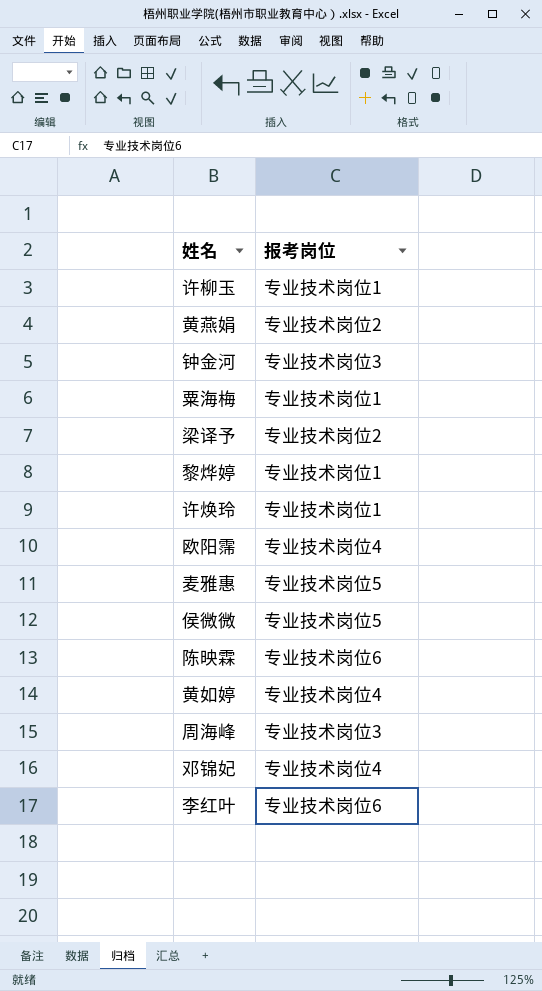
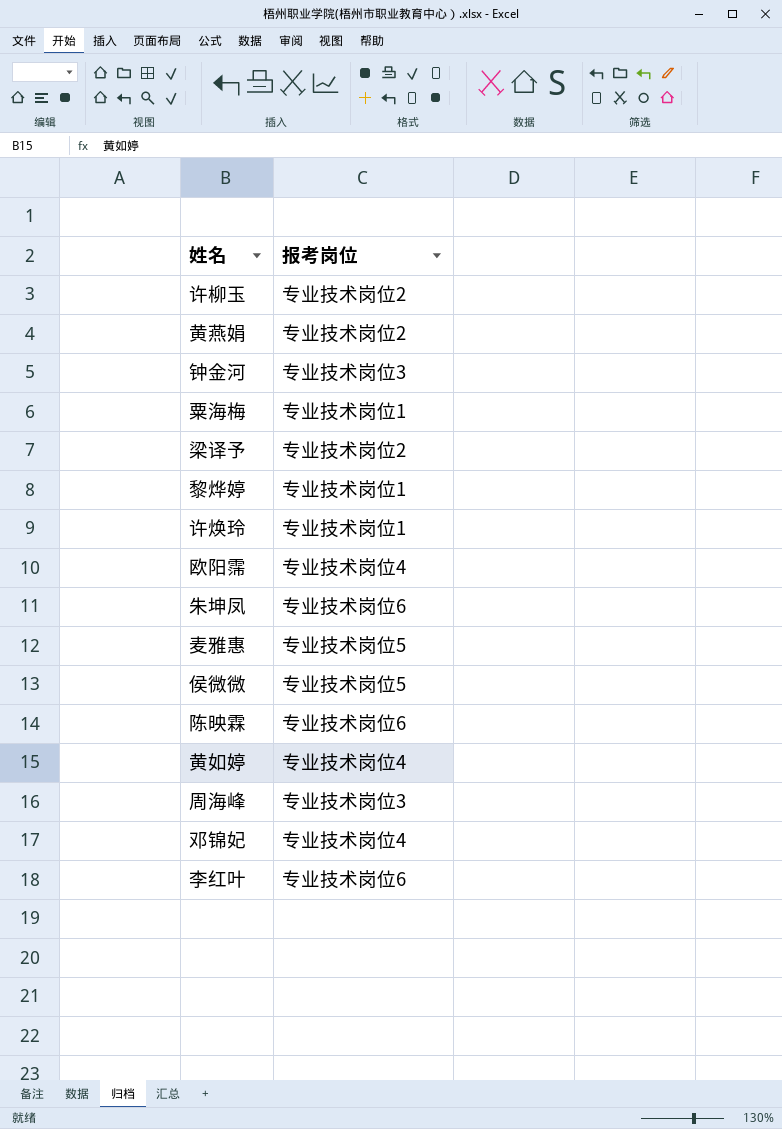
许柳玉 | 报考岗位: 专业技术岗位1 -> 专业技术岗位2
row 朱坤凤: none -> 专业技术岗位6

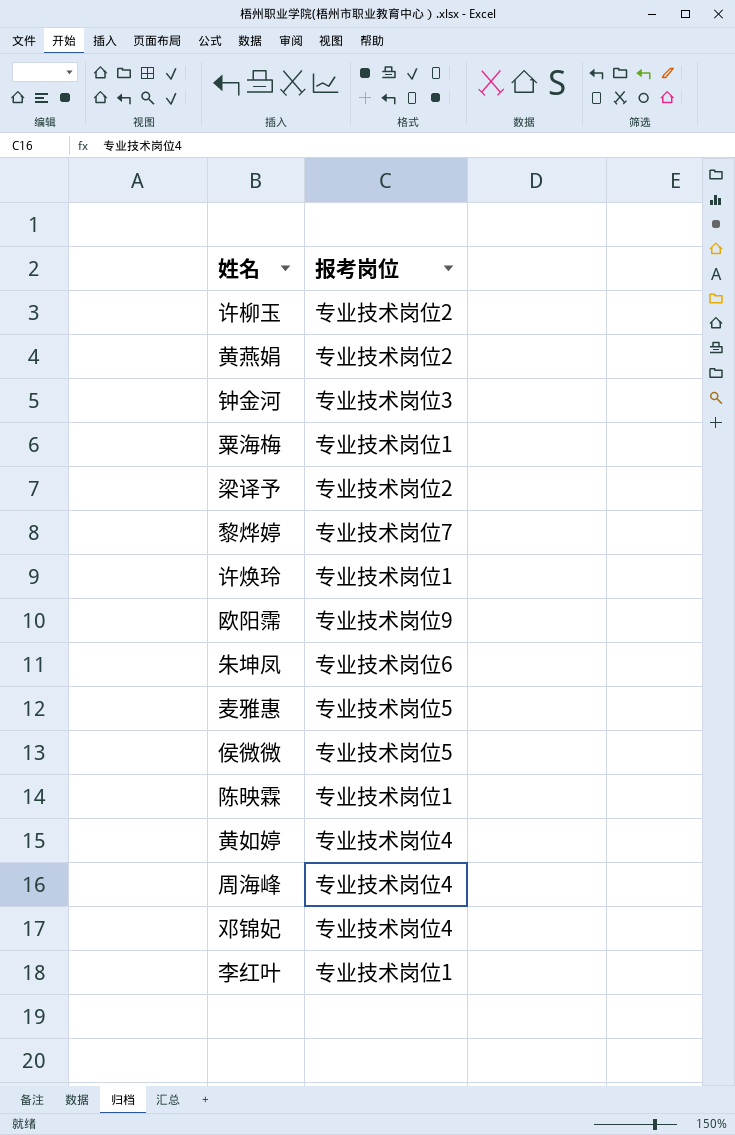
黎烨婷 | 报考岗位: 专业技术岗位1 -> 专业技术岗位7
欧阳霈 | 报考岗位: 专业技术岗位4 -> 专业技术岗位9
陈映霖 | 报考岗位: 专业技术岗位6 -> 专业技术岗位1
周海峰 | 报考岗位: 专业技术岗位3 -> 专业技术岗位4
李红叶 | 报考岗位: 专业技术岗位6 -> 专业技术岗位1

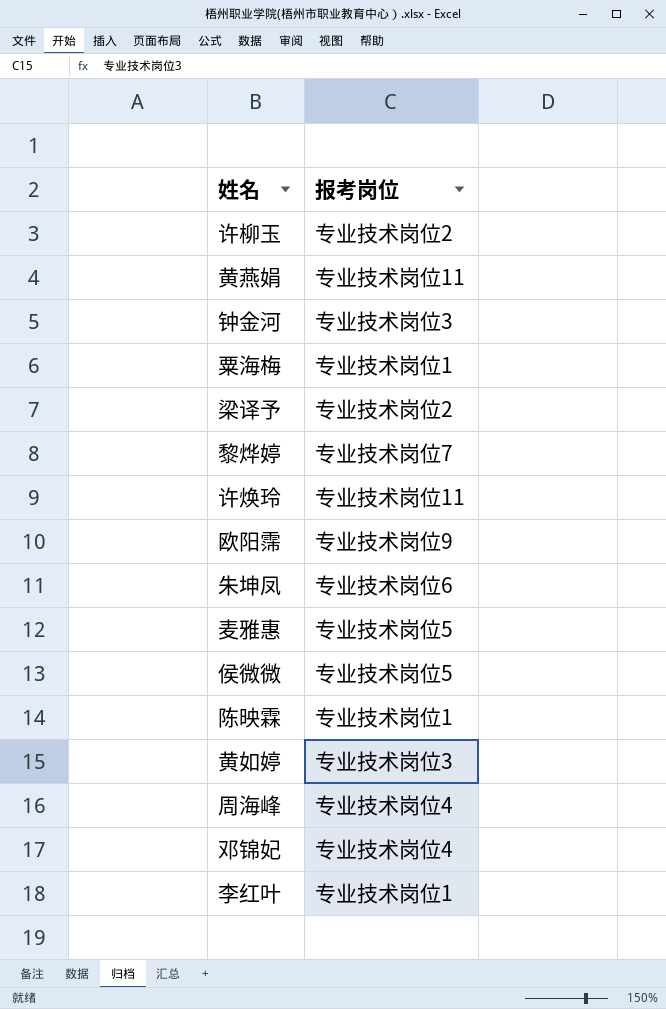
黄燕娟 | 报考岗位: 专业技术岗位2 -> 专业技术岗位11
许焕玲 | 报考岗位: 专业技术岗位1 -> 专业技术岗位11
黄如婷 | 报考岗位: 专业技术岗位4 -> 专业技术岗位3

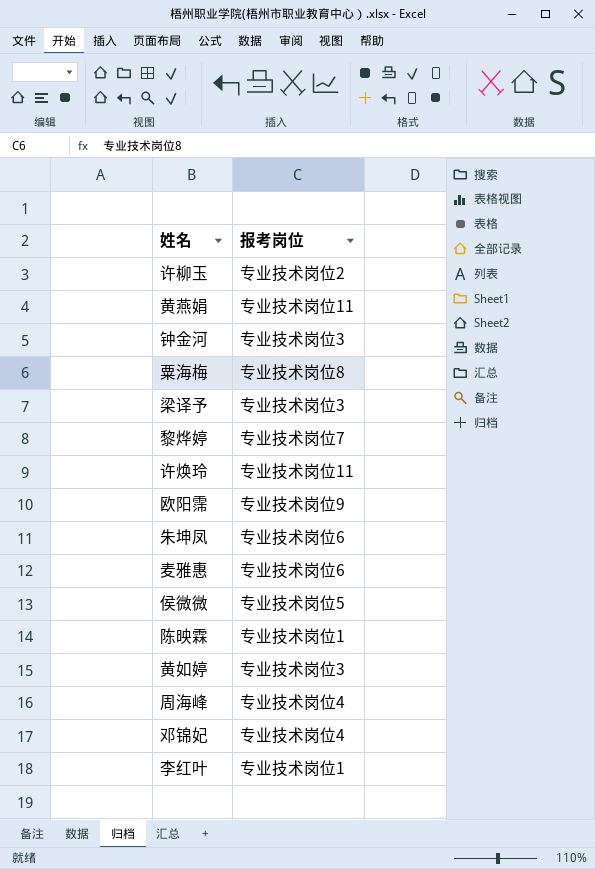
粟海梅 | 报考岗位: 专业技术岗位1 -> 专业技术岗位8
梁译予 | 报考岗位: 专业技术岗位2 -> 专业技术岗位3
麦雅惠 | 报考岗位: 专业技术岗位5 -> 专业技术岗位6

